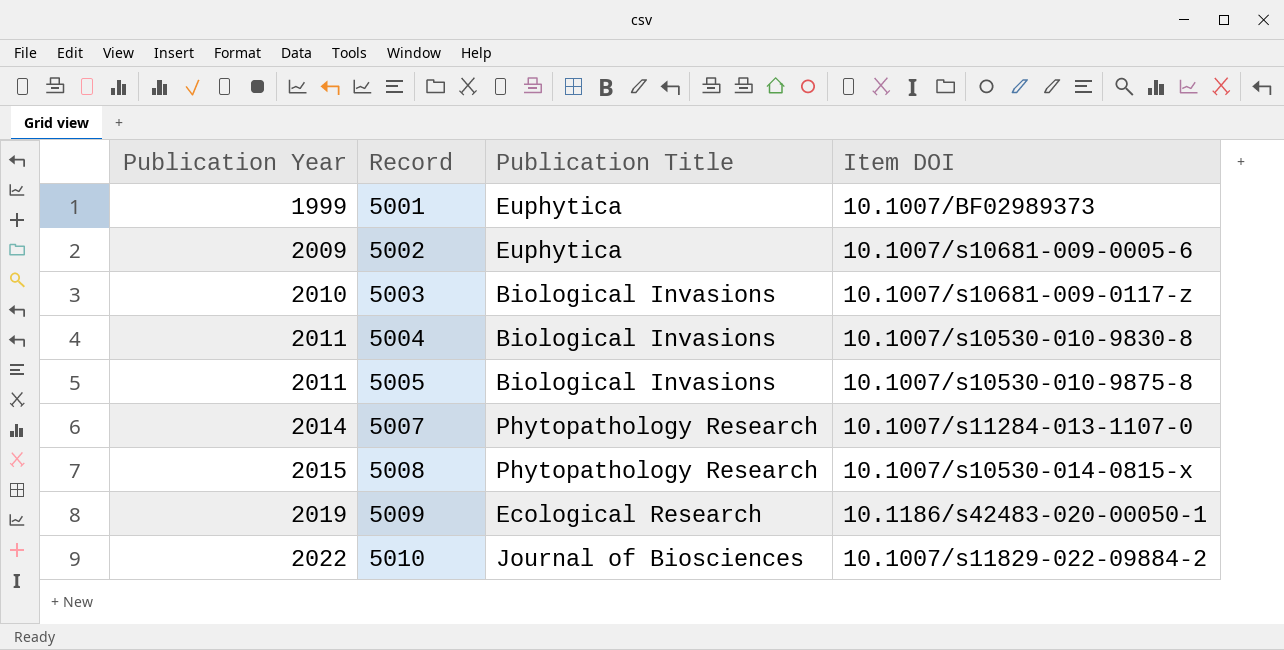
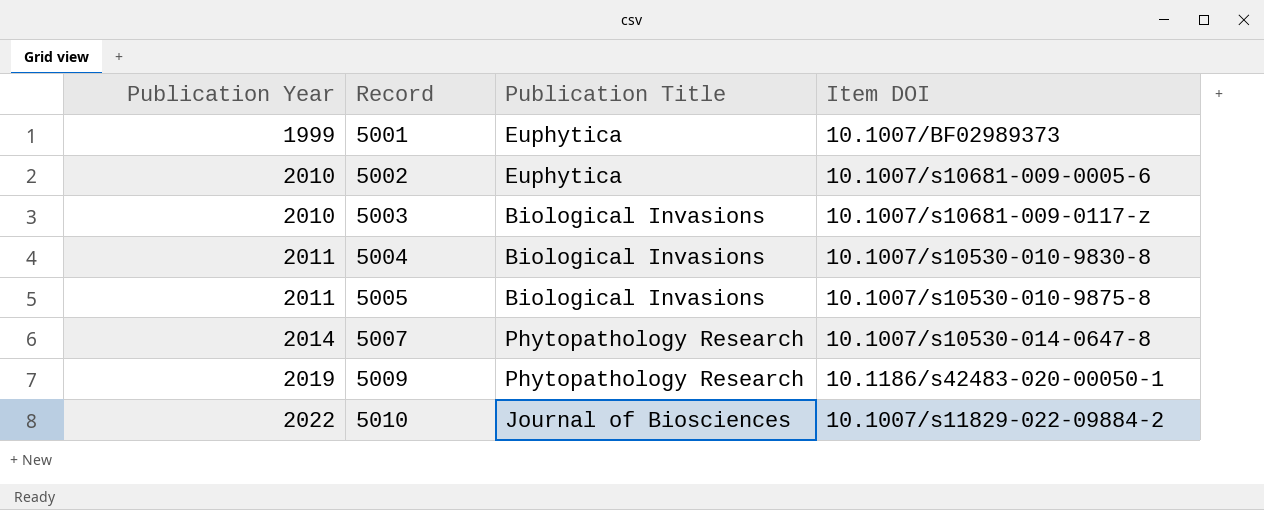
row 5008: 2015 | Phytopathology Research | 10.1007/s10530-014-0815-x -> none
5002 | Publication Year: 2009 -> 2010
5007 | Item DOI: 10.1007/s11284-013-1107-0 -> 10.1007/s10530-014-0647-8
5009 | Publication Title: Ecological Research -> Phytopathology Research

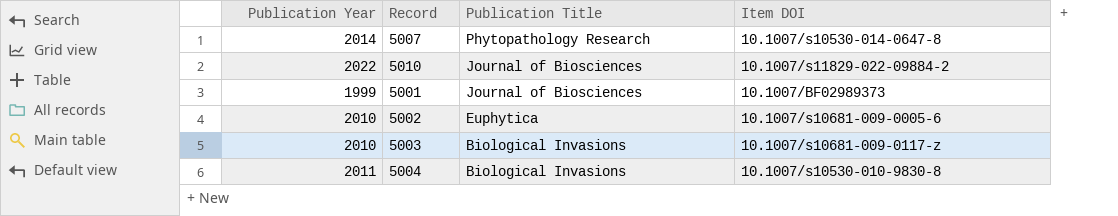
row order: Publication Year ascending -> Publication Title descending
row 5005: 2011 | Biological Invasions | 10.1007/s10530-010-9875-8 -> none
row 5009: 2019 | Phytopathology Research | 10.1186/s42483-020-00050-1 -> none
5001 | Publication Title: Euphytica -> Journal of Biosciences

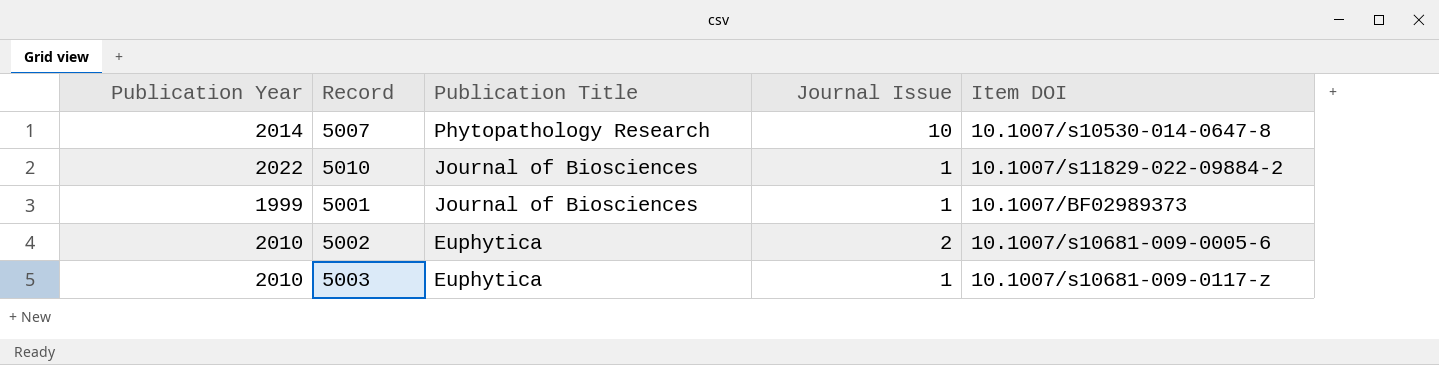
column Journal Issue | position: none -> 4
row 5004: 2011 | Biological Invasions | 10.1007/s10530-010-9830-8 -> none
5003 | Publication Title: Biological Invasions -> Euphytica

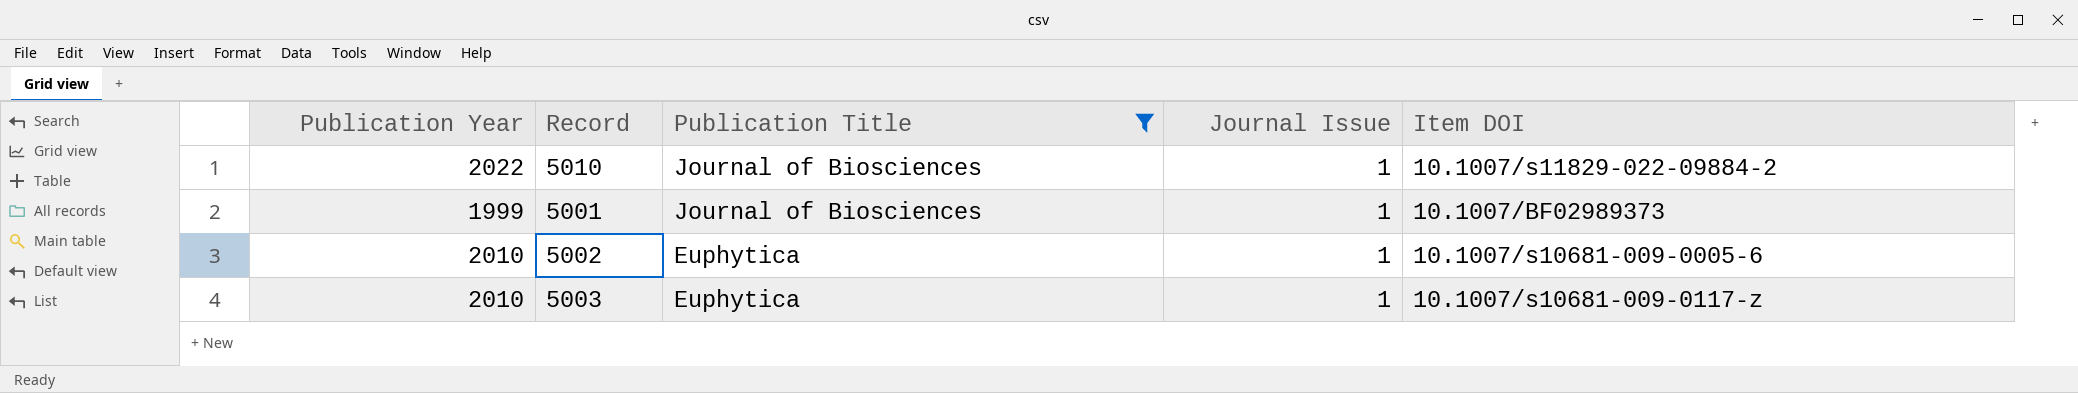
filter: none -> Publication Title != Phytopathology Research
5002 | Journal Issue: 2 -> 1

